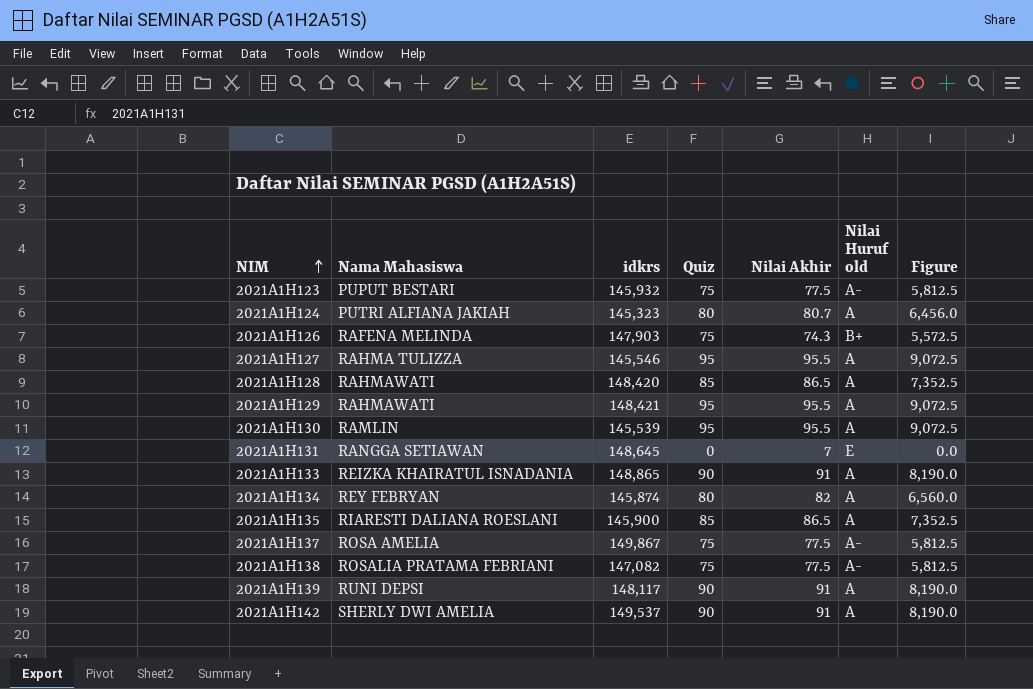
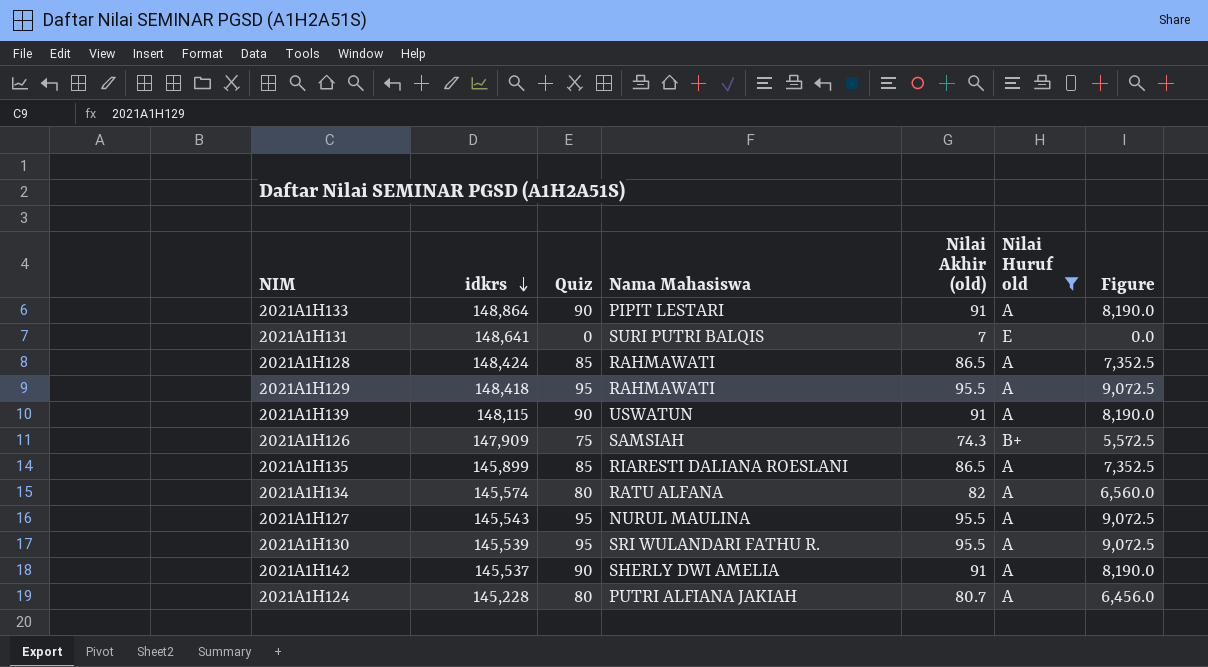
filter: none -> Nilai Huruf old != A-
row order: NIM ascending -> idkrs descending
column Nama Mahasiswa | position: 2 -> 4
column name: Nilai Akhir -> Nilai Akhir (old)
2021A1H133 | idkrs: 148,865 -> 148,864
2021A1H133 | Nama Mahasiswa: REIZKA KHAIRATUL ISNADANIA -> PIPIT LESTARI
2021A1H131 | idkrs: 148,645 -> 148,641
2021A1H131 | Nama Mahasiswa: RANGGA SETIAWAN -> SURI PUTRI BALQIS
2021A1H128 | idkrs: 148,420 -> 148,424
2021A1H129 | idkrs: 148,421 -> 148,418
2021A1H139 | idkrs: 148,117 -> 148,115
2021A1H139 | Nama Mahasiswa: RUNI DEPSI -> USWATUN
2021A1H126 | idkrs: 147,903 -> 147,909
2021A1H126 | Nama Mahasiswa: RAFENA MELINDA -> SAMSIAH
2021A1H135 | idkrs: 145,900 -> 145,899
2021A1H134 | idkrs: 145,874 -> 145,574
2021A1H134 | Nama Mahasiswa: REY FEBRYAN -> RATU ALFANA
2021A1H127 | idkrs: 145,546 -> 145,543
2021A1H127 | Nama Mahasiswa: RAHMA TULIZZA -> NURUL MAULINA
2021A1H130 | Nama Mahasiswa: RAMLIN -> SRI WULANDARI FATHU R.
2021A1H142 | idkrs: 149,537 -> 145,537
2021A1H124 | idkrs: 145,323 -> 145,228

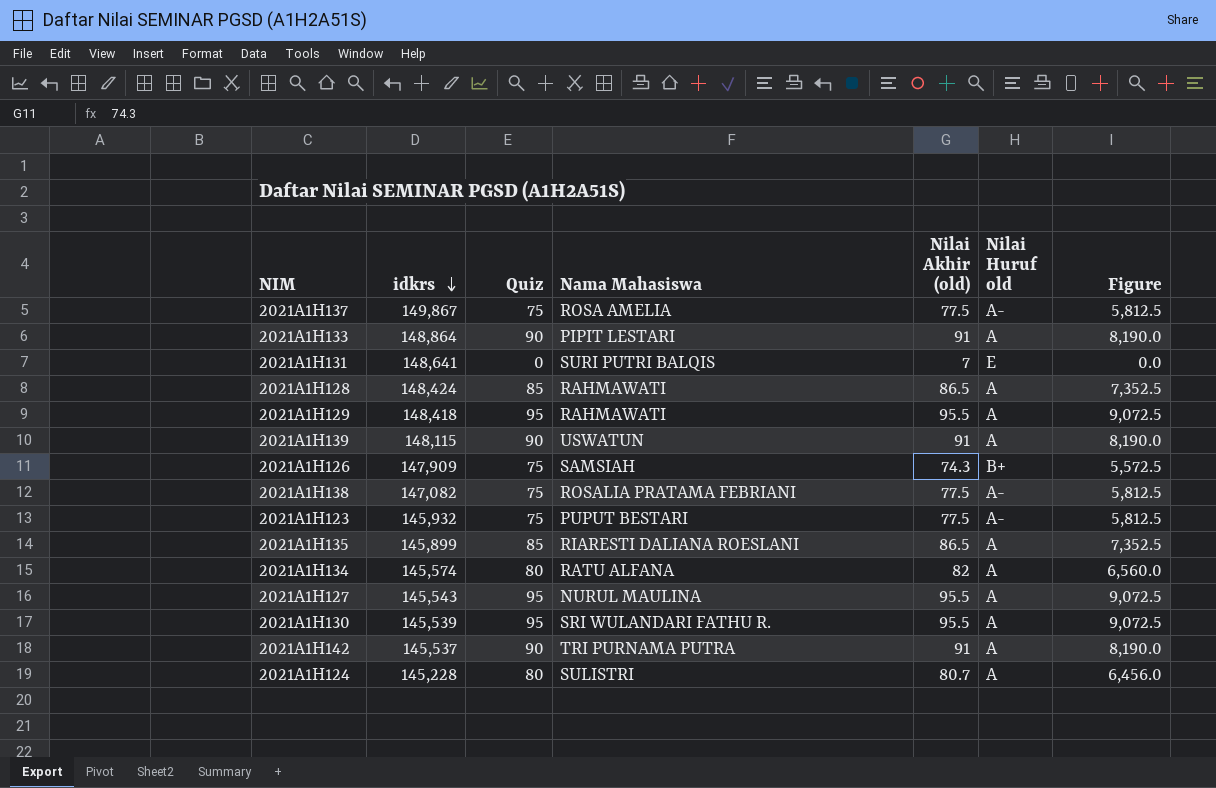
filter: Nilai Huruf old != A- -> none
2021A1H142 | Nama Mahasiswa: SHERLY DWI AMELIA -> TRI PURNAMA PUTRA
2021A1H124 | Nama Mahasiswa: PUTRI ALFIANA JAKIAH -> SULISTRI

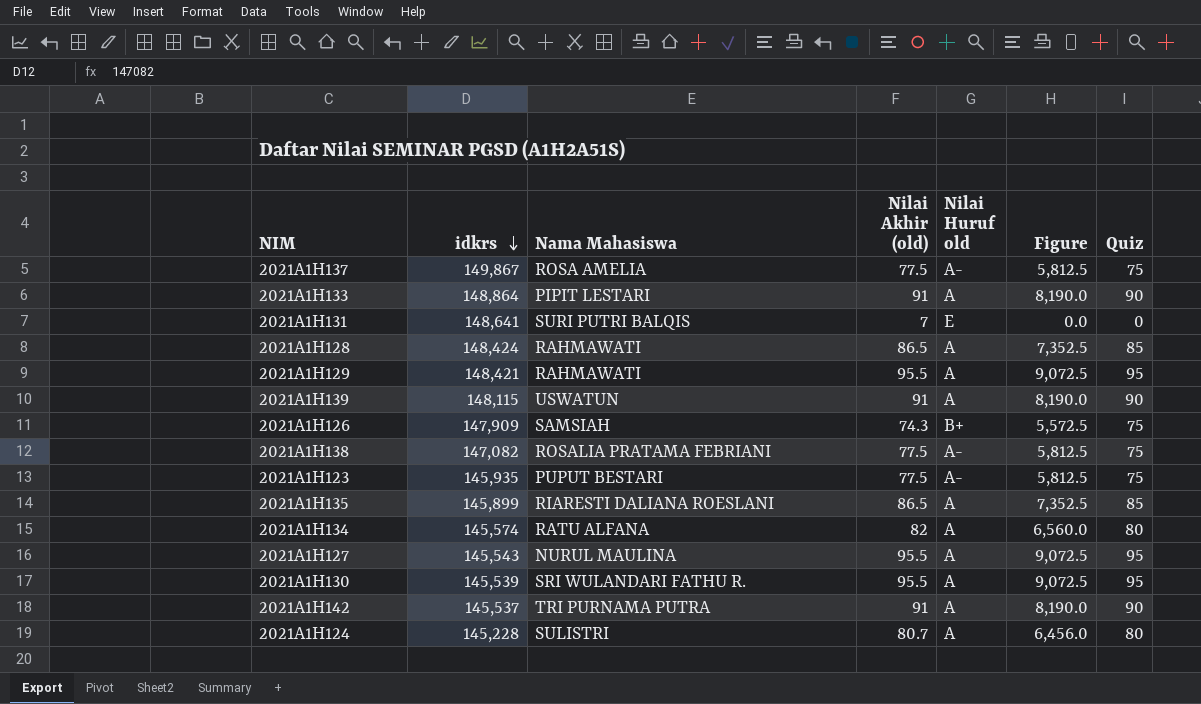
column Quiz | position: 3 -> 7
2021A1H129 | idkrs: 148,418 -> 148,421
2021A1H123 | idkrs: 145,932 -> 145,935

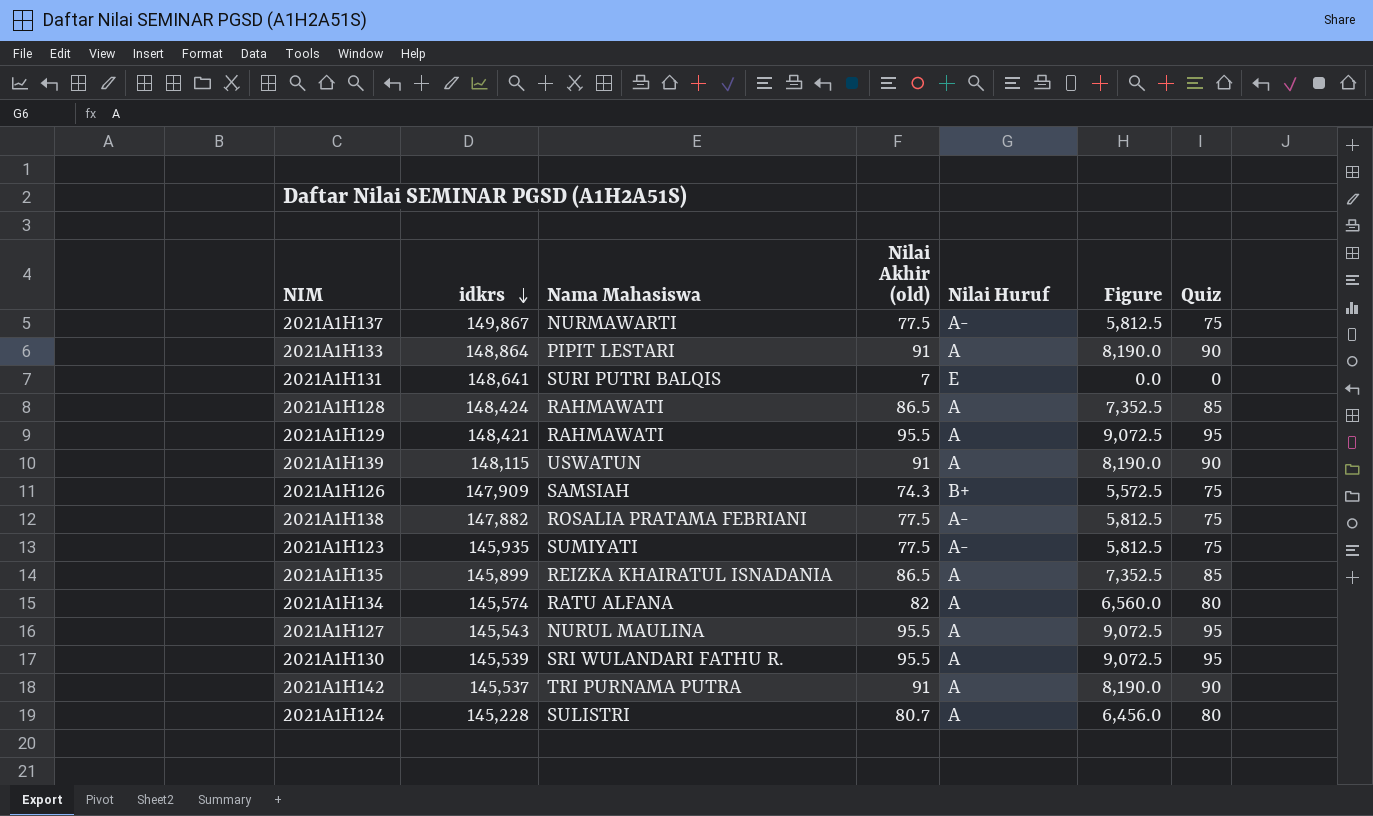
column name: Nilai Huruf old -> Nilai Huruf
2021A1H137 | Nama Mahasiswa: ROSA AMELIA -> NURMAWARTI
2021A1H138 | idkrs: 147,082 -> 147,882
2021A1H123 | Nama Mahasiswa: PUPUT BESTARI -> SUMIYATI
2021A1H135 | Nama Mahasiswa: RIARESTI DALIANA ROESLANI -> REIZKA KHAIRATUL ISNADANIA

